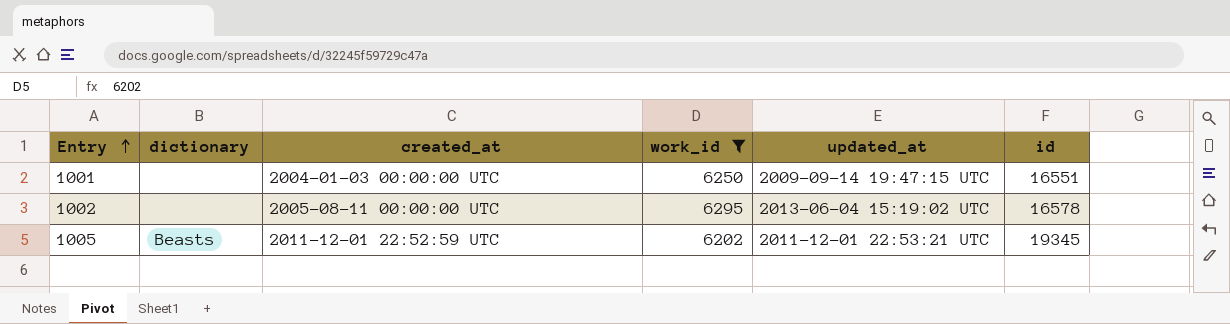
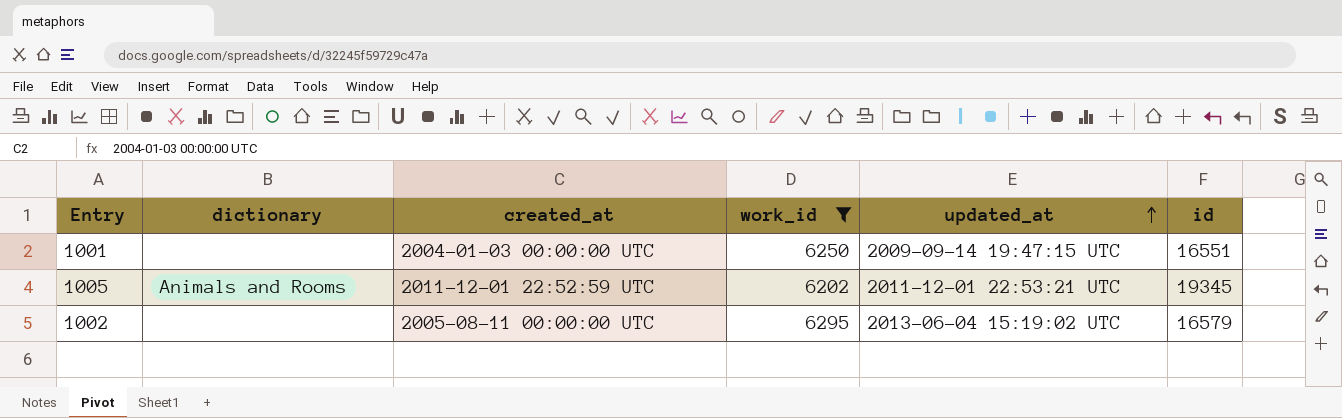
row order: Entry ascending -> updated_at ascending
1005 | dictionary: Beasts -> Animals and Rooms
1002 | id: 16578 -> 16579

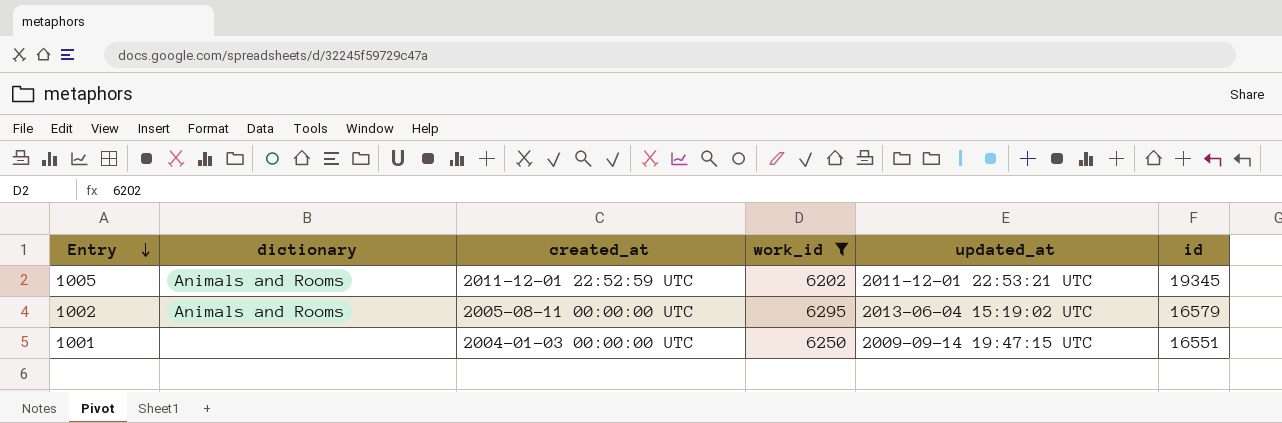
row order: updated_at ascending -> Entry descending
1002 | dictionary: none -> Animals and Rooms

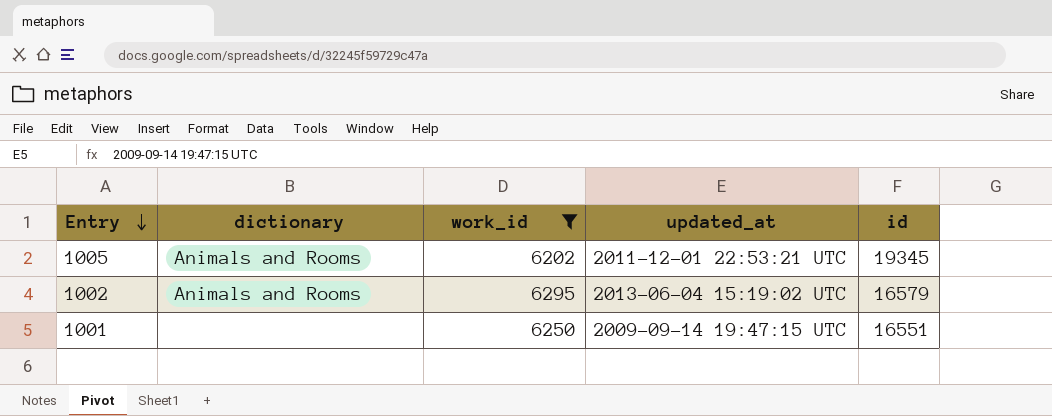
column created_at | position: 3 -> none

